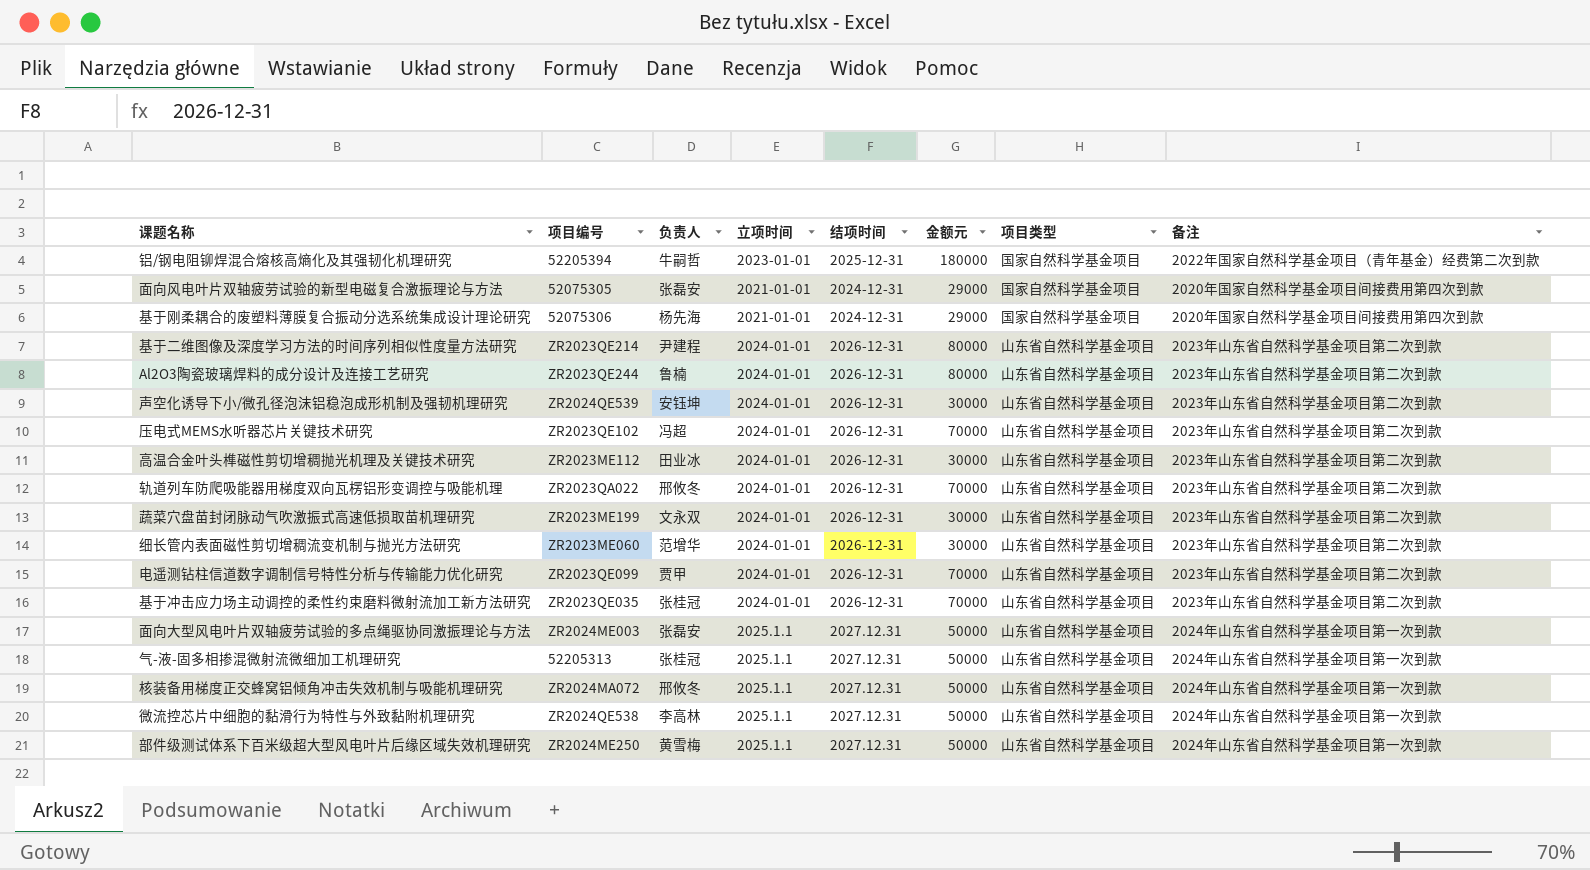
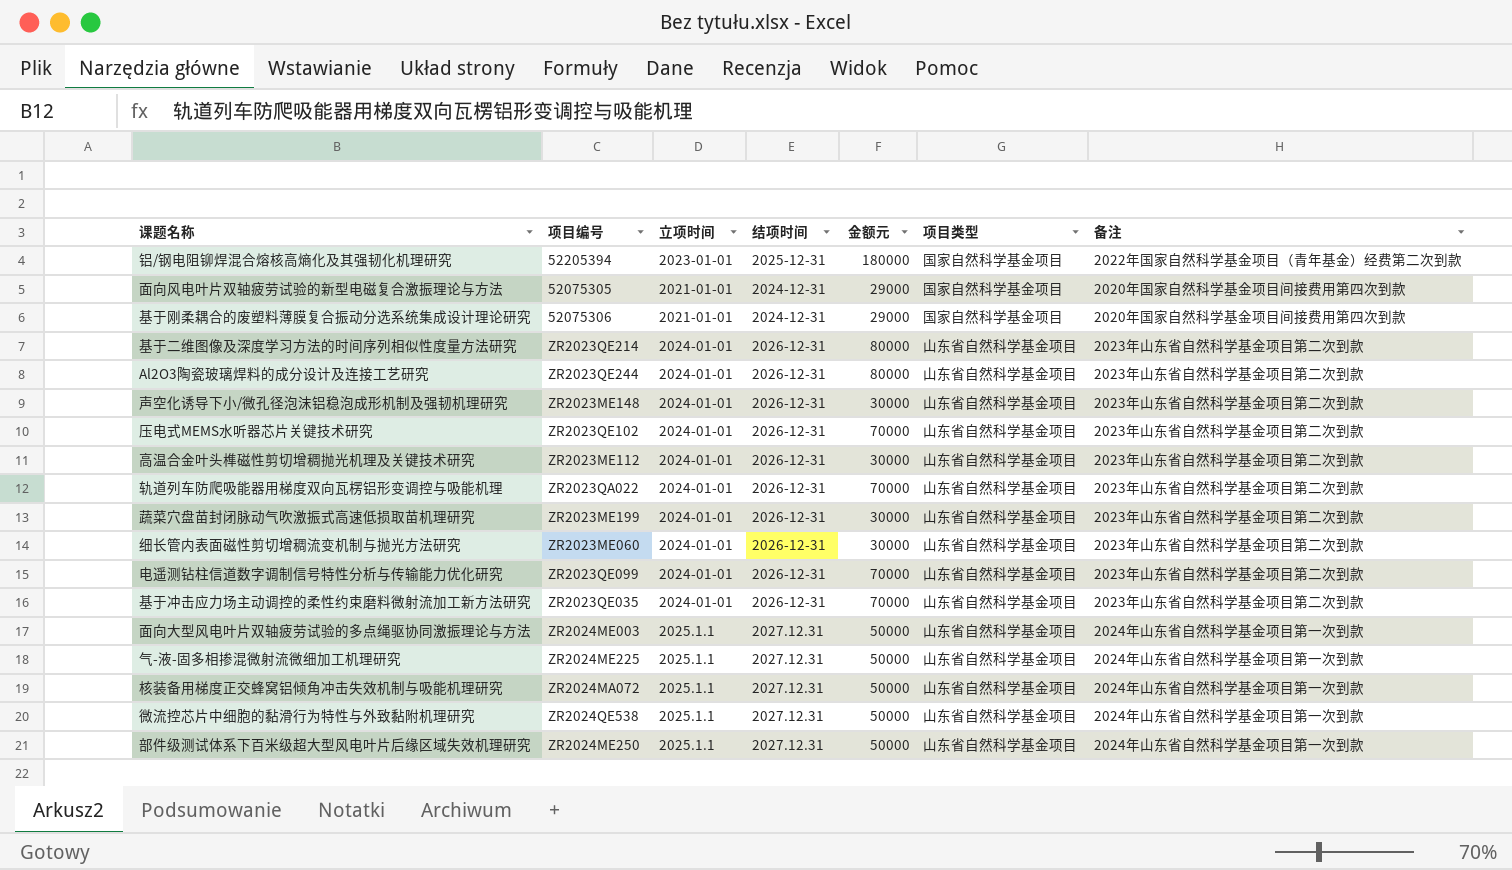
column 负责人 | position: 3 -> none
声空化诱导下小/微孔径泡沫铝稳泡成形机制及强韧机理研究 | 项目编号: ZR2024QE539 -> ZR2023ME148
气-液-固多相掺混微射流微细加工机理研究 | 项目编号: 52205313 -> ZR2024ME225

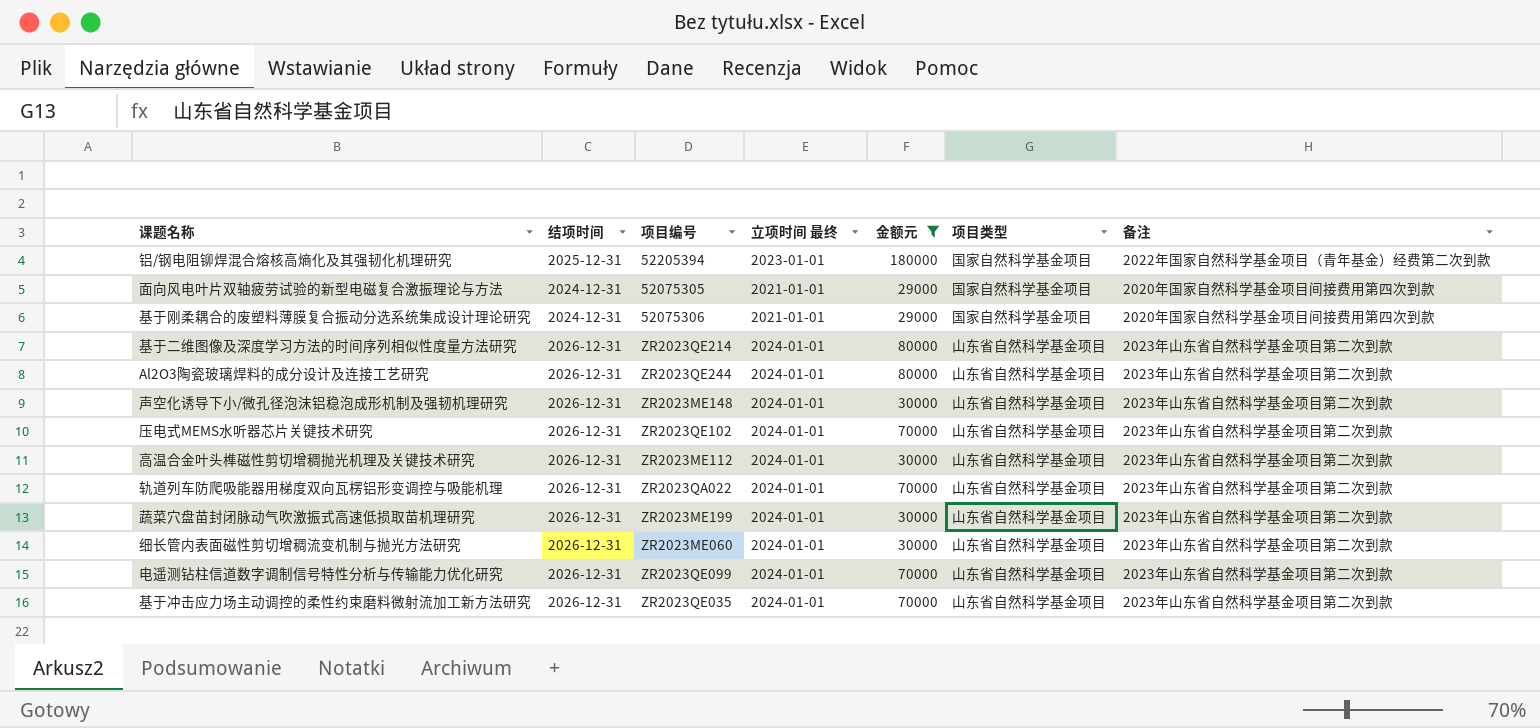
filter: none -> 金额元 != 50000
column 结项时间 | position: 4 -> 2
column name: 立项时间 -> 立项时间 最终

